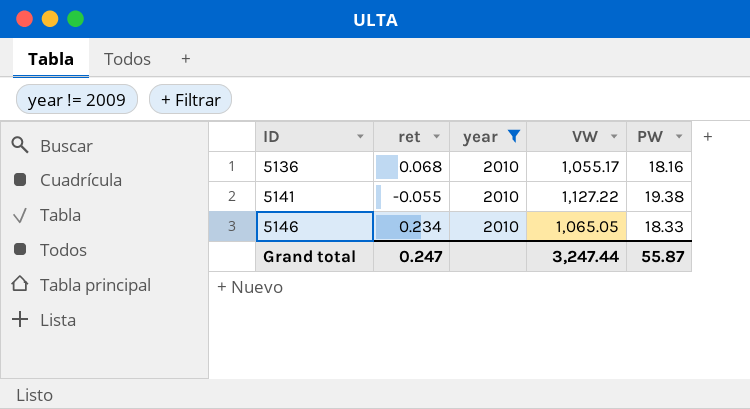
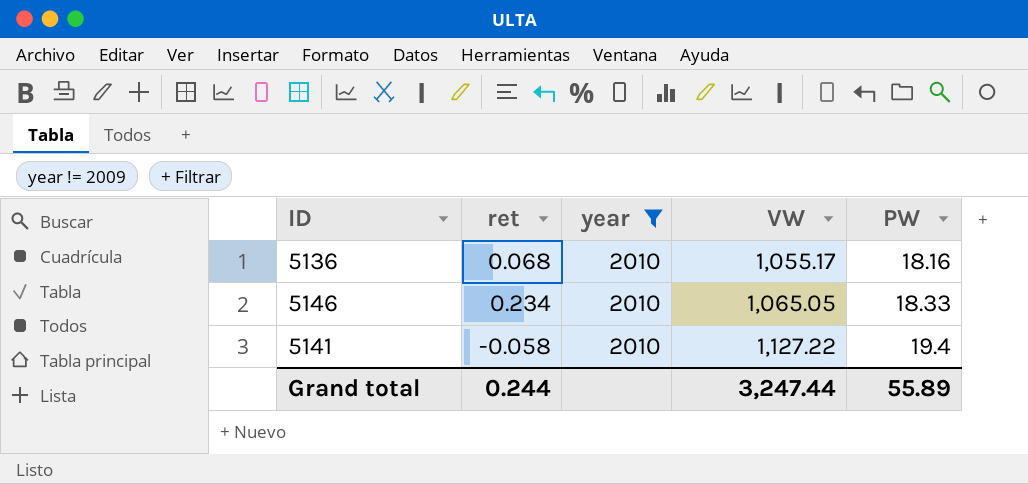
row order: ID ascending -> VW ascending
5141 | ret: -0.055 -> -0.058
5141 | PW: 19.38 -> 19.4
Grand total | ret: 0.247 -> 0.244
Grand total | PW: 55.87 -> 55.89

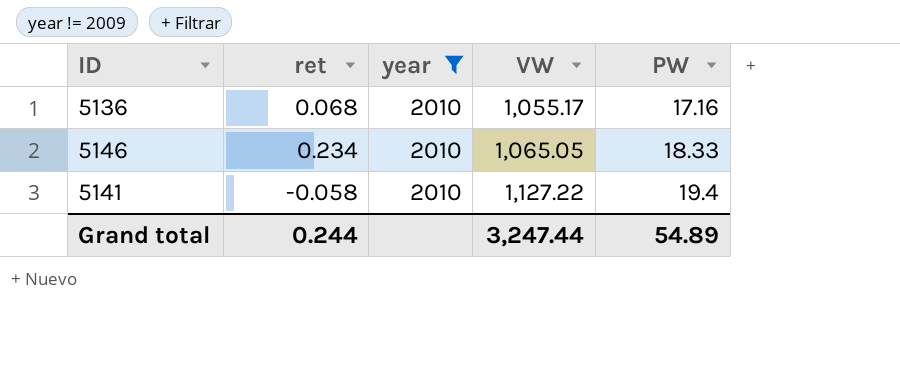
5136 | PW: 18.16 -> 17.16
Grand total | PW: 55.89 -> 54.89

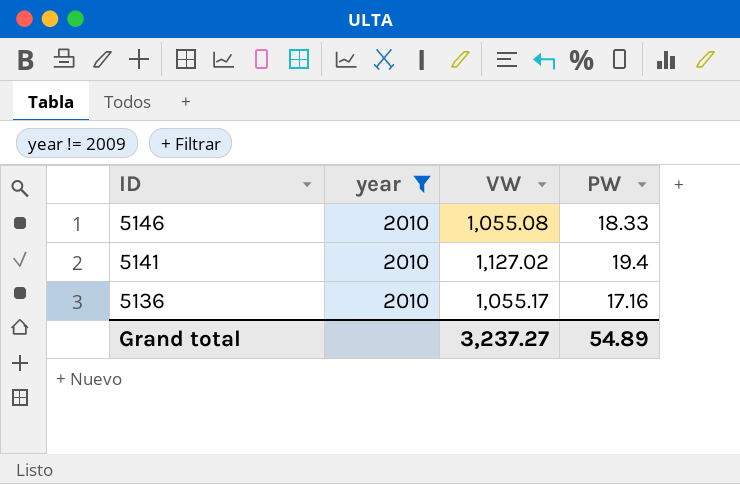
row order: VW ascending -> ID descending
column ret | position: 2 -> none
5146 | VW: 1,065.05 -> 1,055.08
5141 | VW: 1,127.22 -> 1,127.02
Grand total | VW: 3,247.44 -> 3,237.27

